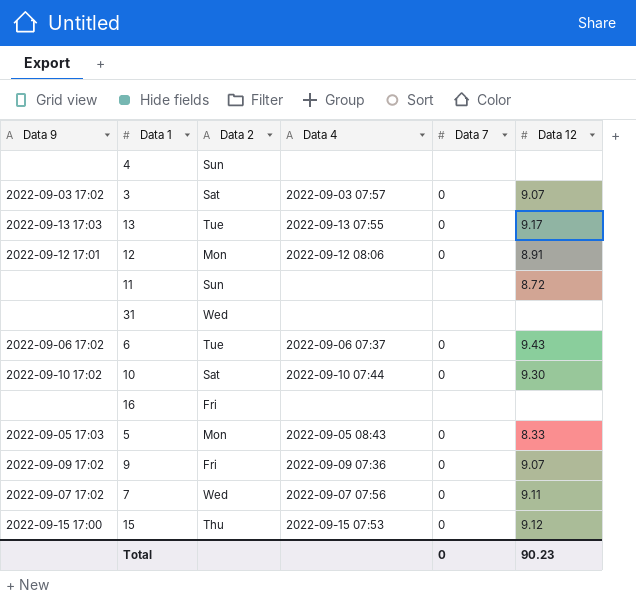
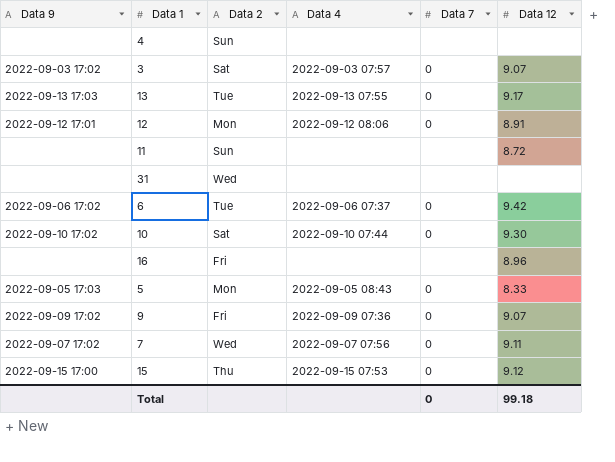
6 | Data 12: 9.43 -> 9.42
16 | Data 12: none -> 8.96
Total | Data 12: 90.23 -> 99.18

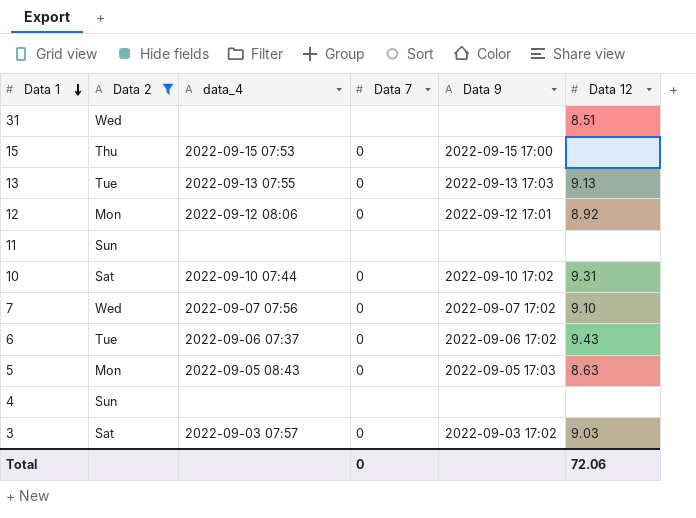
filter: none -> Data 2 != Fri
row order: none -> Data 1 descending
column name: Data 4 -> data_4
column Data 9 | position: 1 -> 5
31 | Data 12: none -> 8.51
15 | Data 12: 9.12 -> none
13 | Data 12: 9.17 -> 9.13
12 | Data 12: 8.91 -> 8.92
11 | Data 12: 8.72 -> none
10 | Data 12: 9.30 -> 9.31
7 | Data 12: 9.11 -> 9.10
6 | Data 12: 9.42 -> 9.43
5 | Data 12: 8.33 -> 8.63
3 | Data 12: 9.07 -> 9.03
Total | Data 12: 99.18 -> 72.06

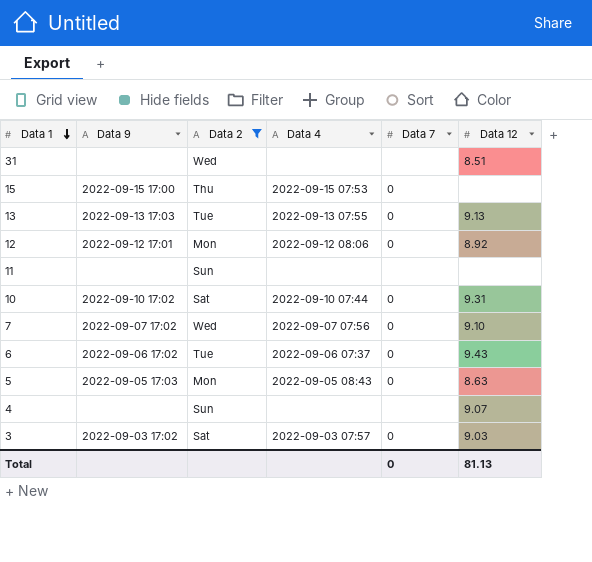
column Data 9 | position: 5 -> 2
column name: data_4 -> Data 4
4 | Data 12: none -> 9.07
Total | Data 12: 72.06 -> 81.13

